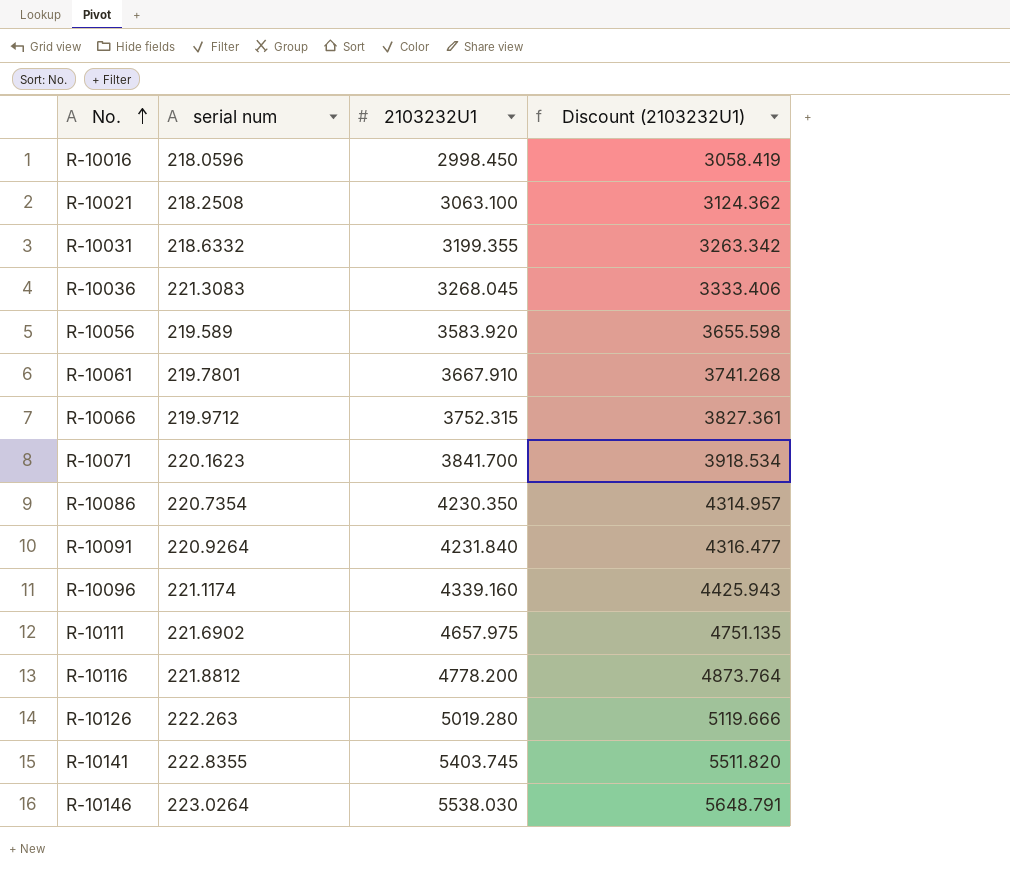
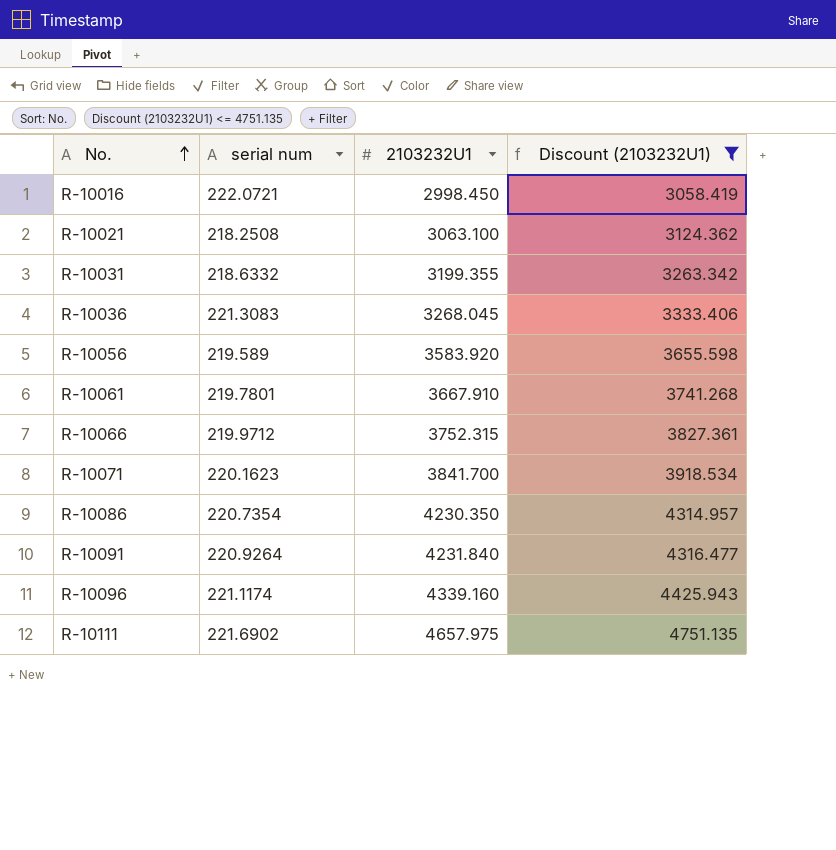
filter: none -> Discount (2103232U1) <= 4751.135
R-10016 | serial num: 218.0596 -> 222.0721

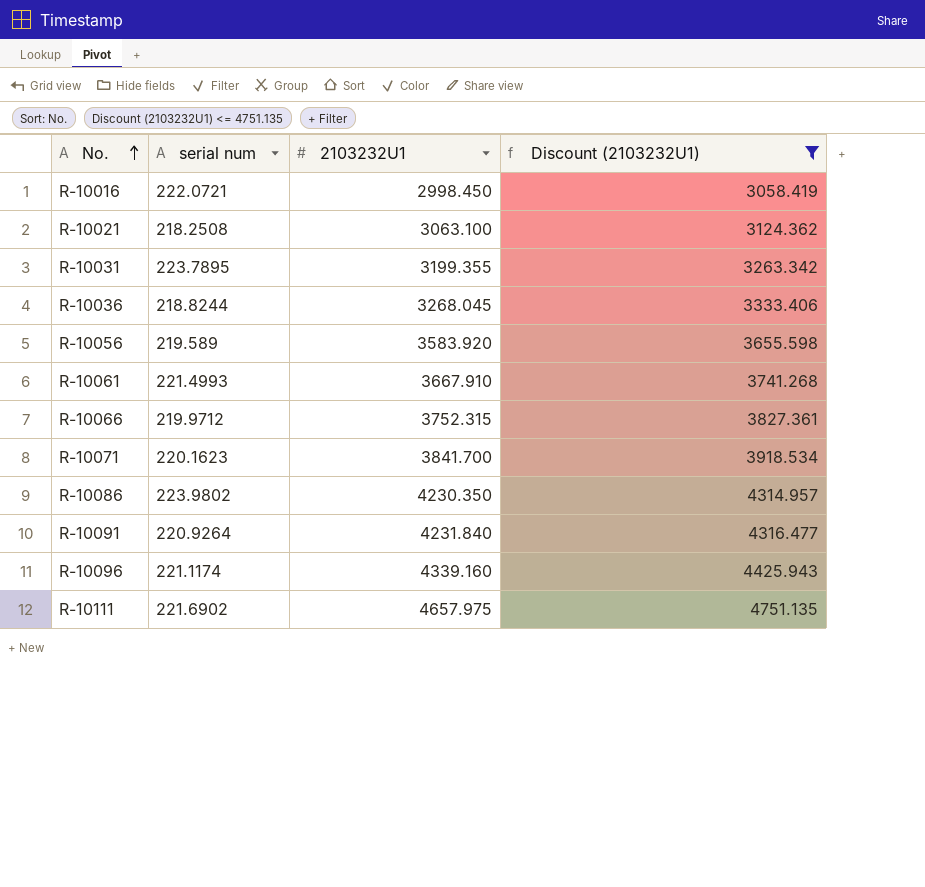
R-10031 | serial num: 218.6332 -> 223.7895
R-10036 | serial num: 221.3083 -> 218.8244
R-10061 | serial num: 219.7801 -> 221.4993
R-10086 | serial num: 220.7354 -> 223.9802

